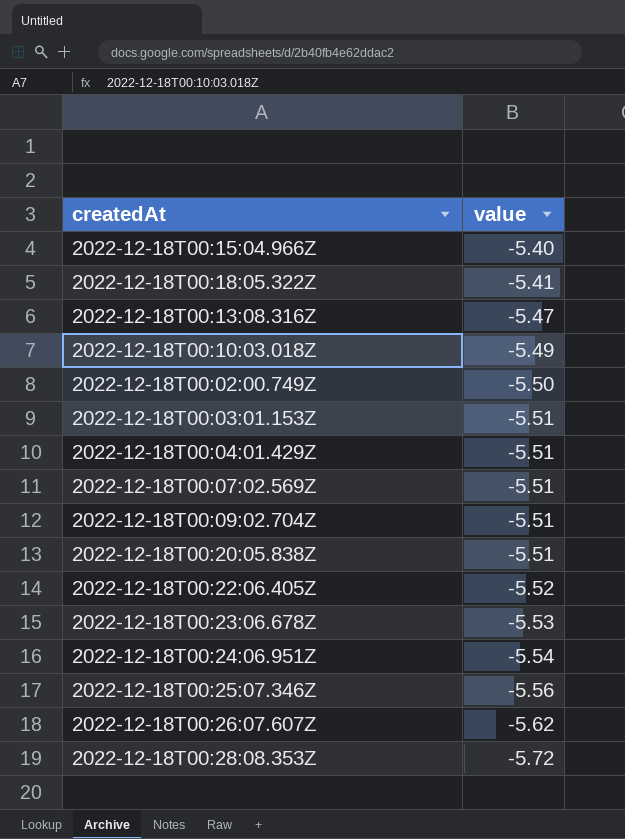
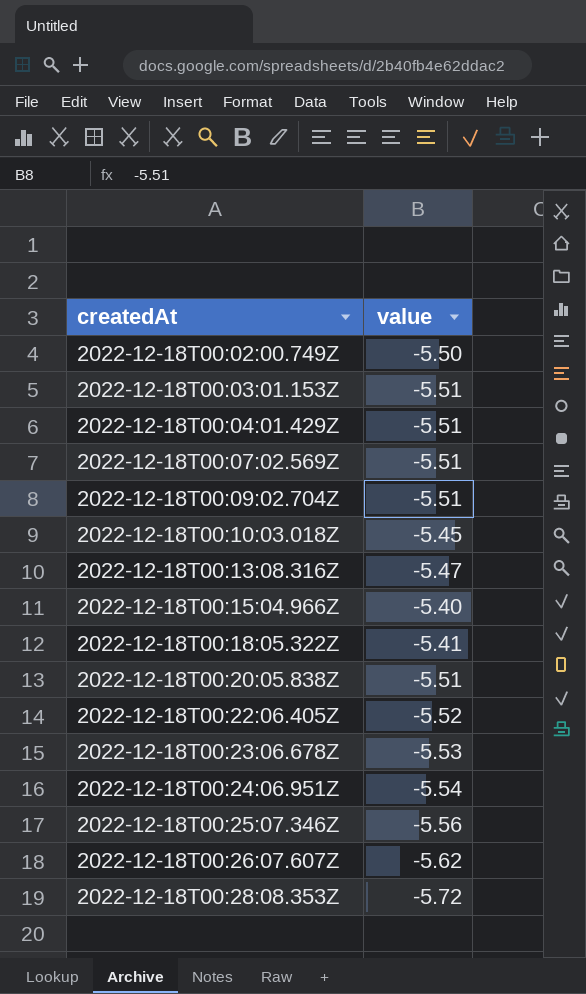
row order: value descending -> createdAt ascending
2022-12-18T00:10:03.018Z | value: -5.49 -> -5.45

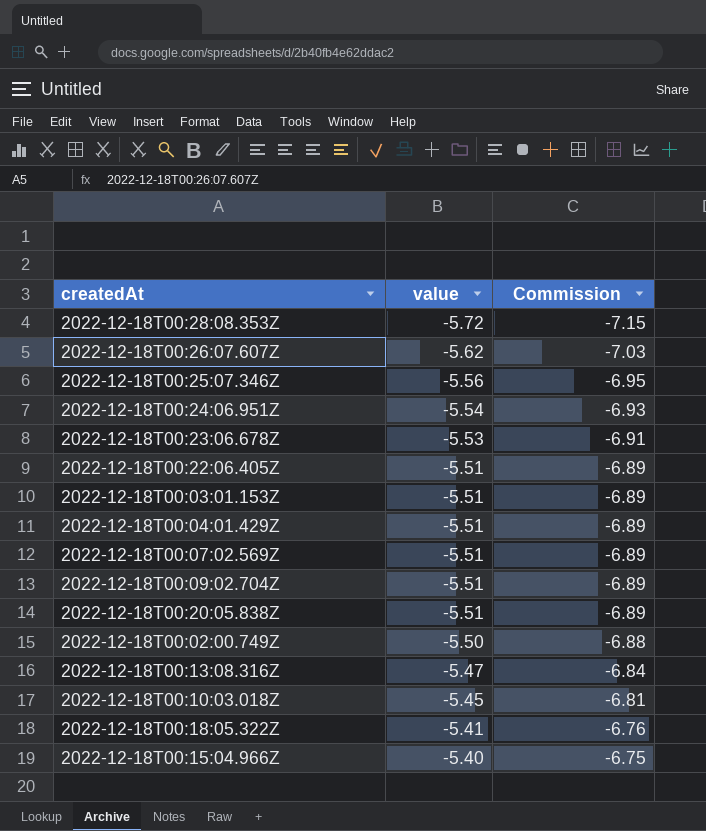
row order: createdAt ascending -> value ascending
column Commission | formula: none -> [value] * 1.25
2022-12-18T00:22:06.405Z | value: -5.52 -> -5.51

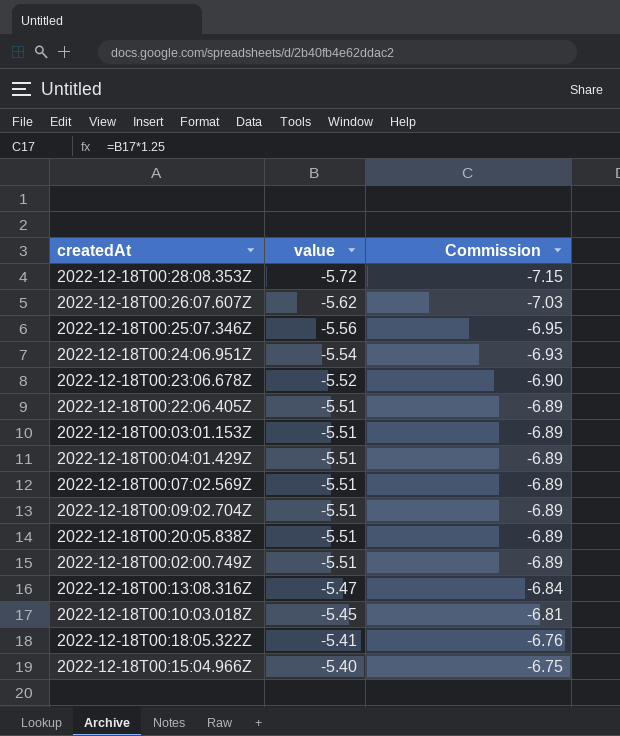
2022-12-18T00:23:06.678Z | value: -5.53 -> -5.52
2022-12-18T00:23:06.678Z | Commission: -6.91 -> -6.90
2022-12-18T00:02:00.749Z | value: -5.50 -> -5.51
2022-12-18T00:02:00.749Z | Commission: -6.88 -> -6.89

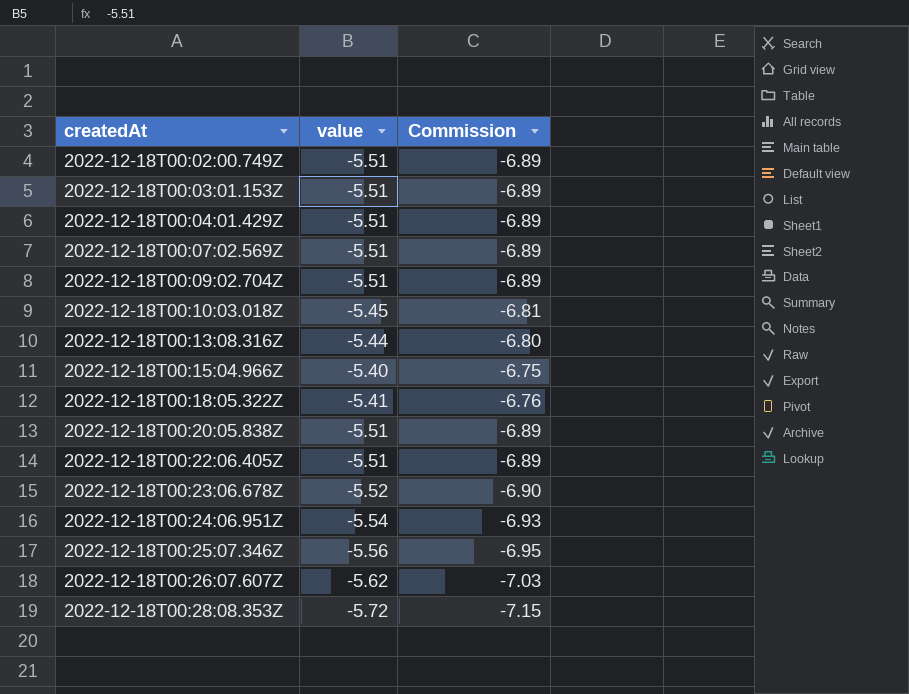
row order: value ascending -> createdAt ascending
2022-12-18T00:13:08.316Z | value: -5.47 -> -5.44
2022-12-18T00:13:08.316Z | Commission: -6.84 -> -6.80

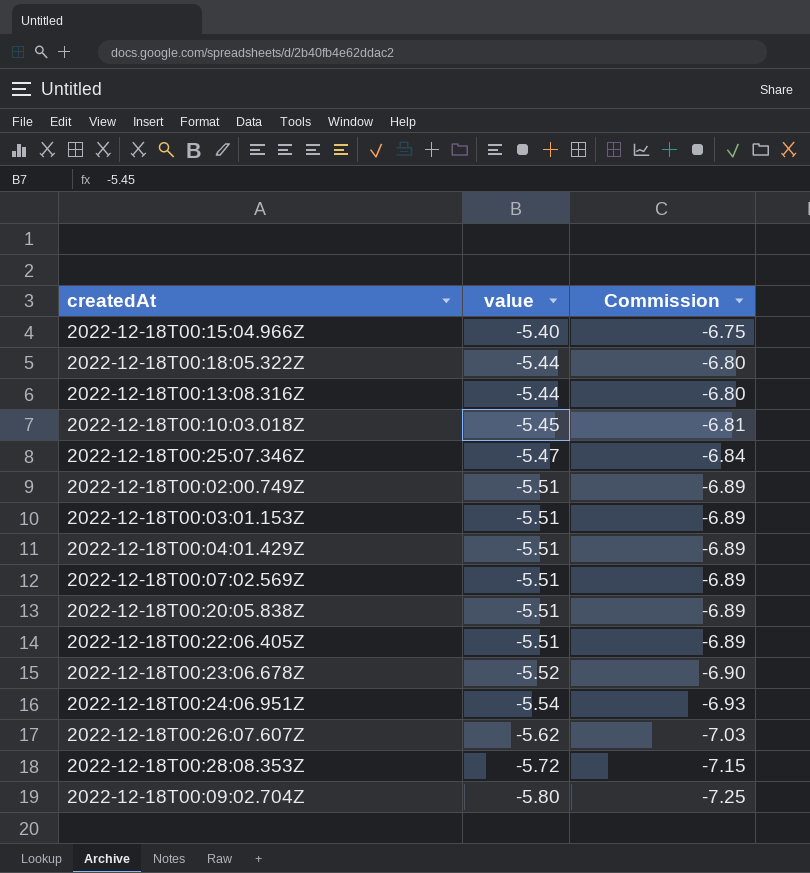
row order: createdAt ascending -> value descending
2022-12-18T00:18:05.322Z | value: -5.41 -> -5.44
2022-12-18T00:18:05.322Z | Commission: -6.76 -> -6.80
2022-12-18T00:25:07.346Z | value: -5.56 -> -5.47
2022-12-18T00:25:07.346Z | Commission: -6.95 -> -6.84
2022-12-18T00:09:02.704Z | value: -5.51 -> -5.80
2022-12-18T00:09:02.704Z | Commission: -6.89 -> -7.25

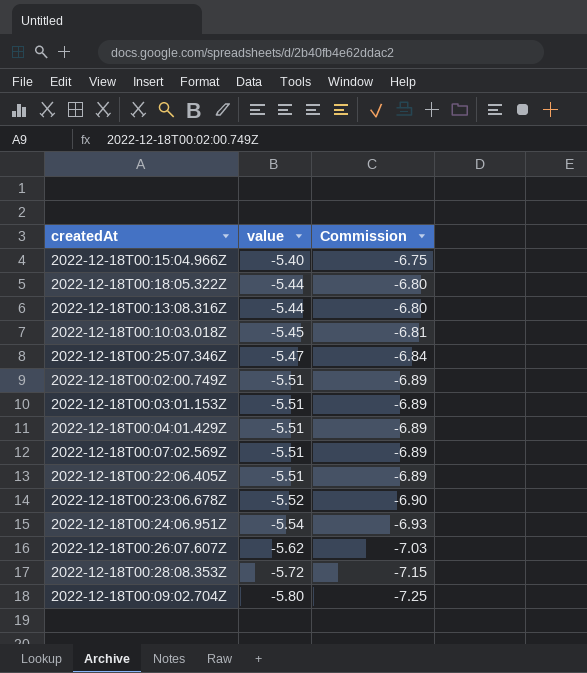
row 2022-12-18T00:20:05.838Z: -5.51 | -6.89 -> none

